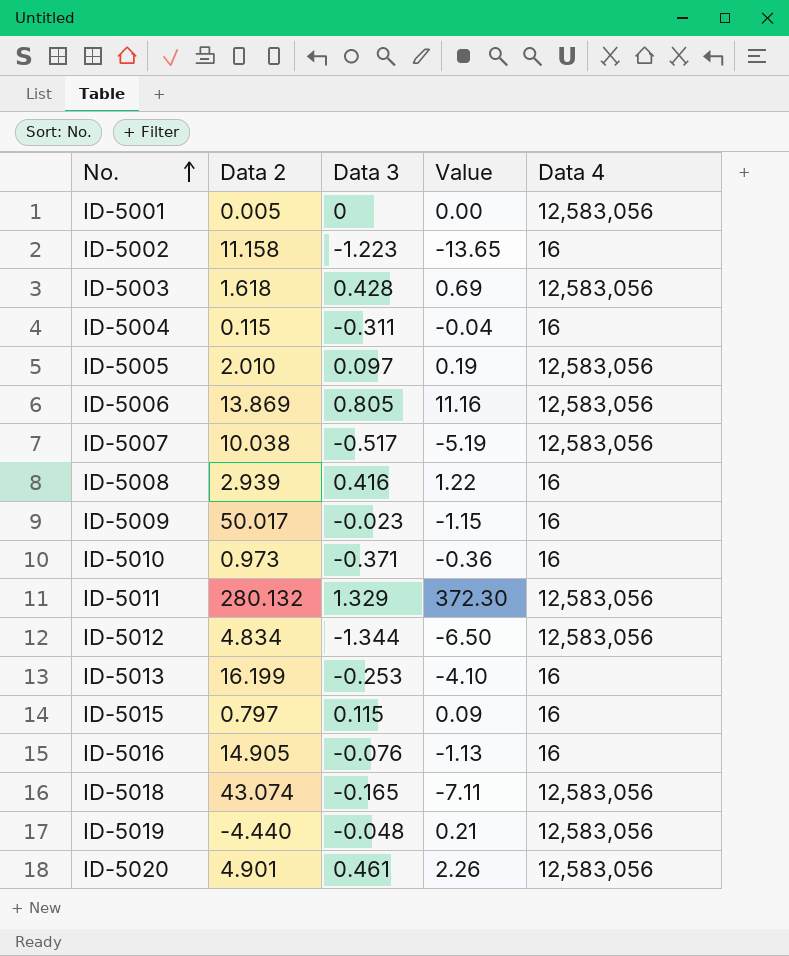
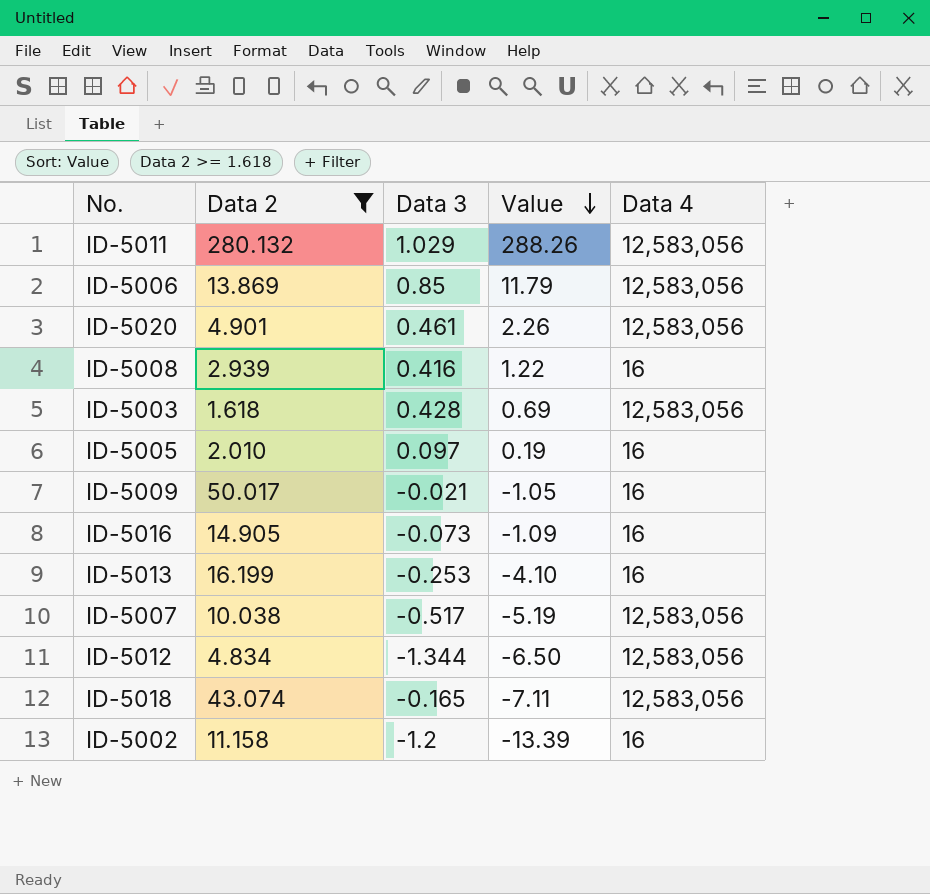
filter: none -> Data 2 >= 1.618
row order: No. ascending -> Value descending
ID-5011 | Data 3: 1.329 -> 1.029
ID-5011 | Value: 372.30 -> 288.26
ID-5006 | Data 3: 0.805 -> 0.85
ID-5006 | Value: 11.16 -> 11.79
ID-5005 | Data 4: 12,583,056 -> 16
ID-5009 | Data 3: -0.023 -> -0.021
ID-5009 | Value: -1.15 -> -1.05
ID-5016 | Data 3: -0.076 -> -0.073
ID-5016 | Value: -1.13 -> -1.09
ID-5002 | Data 3: -1.223 -> -1.2
ID-5002 | Value: -13.65 -> -13.39

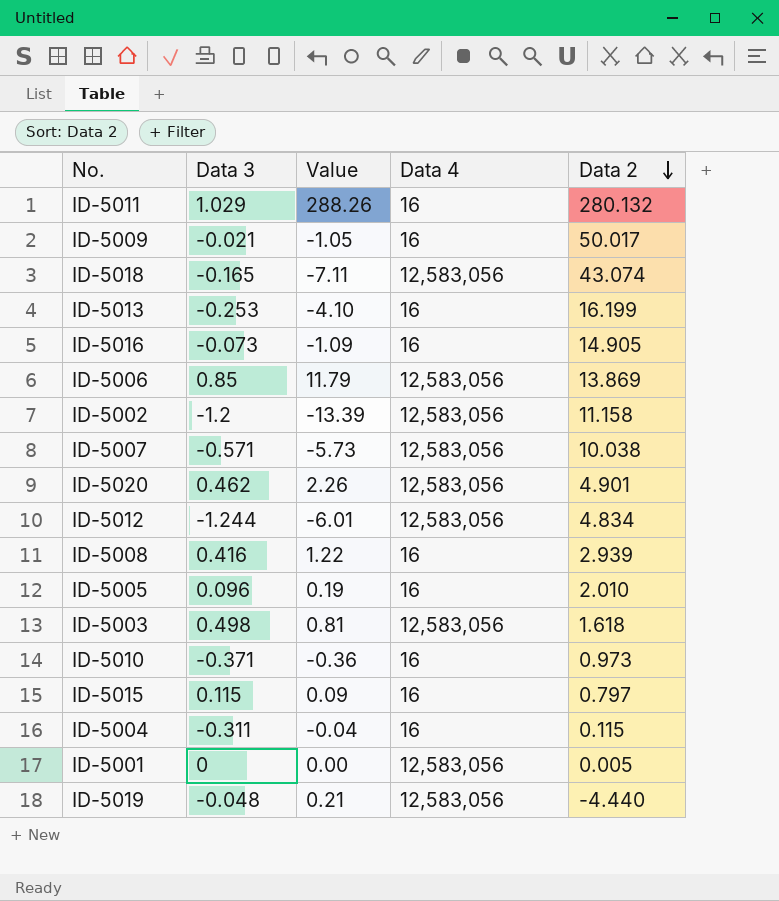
filter: Data 2 >= 1.618 -> none
row order: Value descending -> Data 2 descending
column Data 2 | position: 2 -> 5
ID-5011 | Data 4: 12,583,056 -> 16
ID-5002 | Data 4: 16 -> 12,583,056
ID-5007 | Data 3: -0.517 -> -0.571
ID-5007 | Value: -5.19 -> -5.73
ID-5020 | Data 3: 0.461 -> 0.462
ID-5012 | Data 3: -1.344 -> -1.244
ID-5012 | Value: -6.50 -> -6.01
ID-5005 | Data 3: 0.097 -> 0.096
ID-5003 | Data 3: 0.428 -> 0.498
ID-5003 | Value: 0.69 -> 0.81

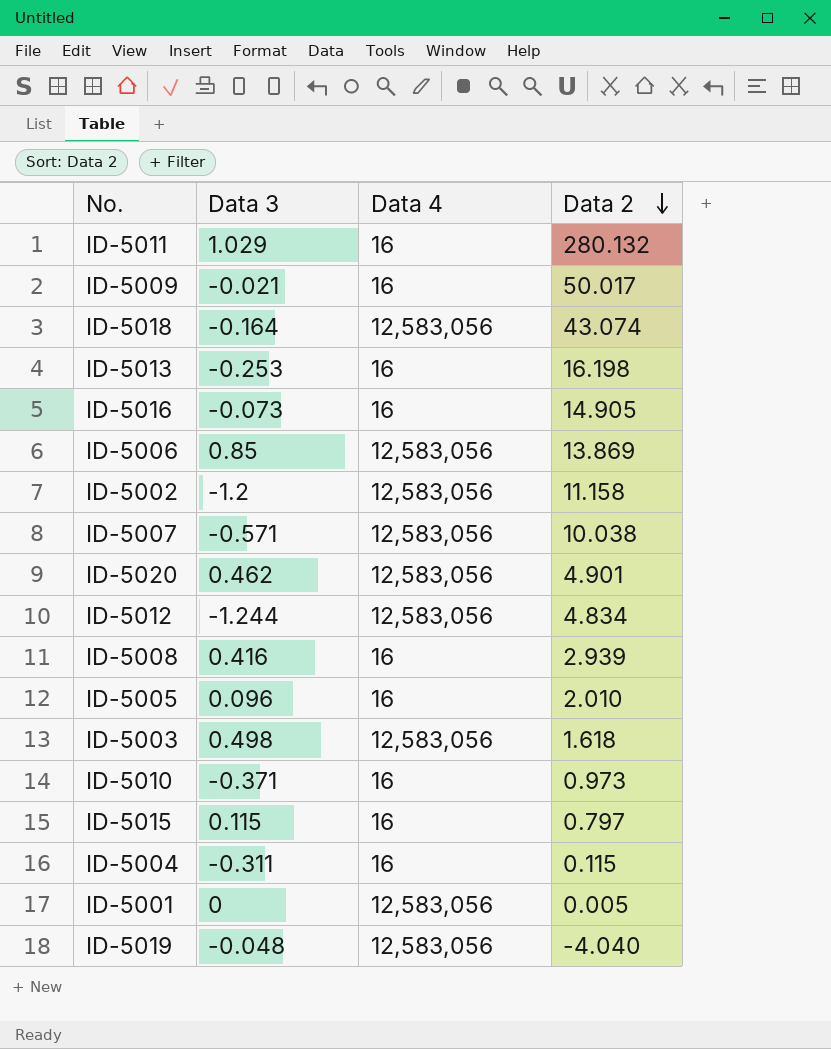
column Value | formula: [Data 3] * [Data 2] -> none
ID-5018 | Data 3: -0.165 -> -0.164
ID-5013 | Data 2: 16.199 -> 16.198
ID-5019 | Data 2: -4.440 -> -4.040

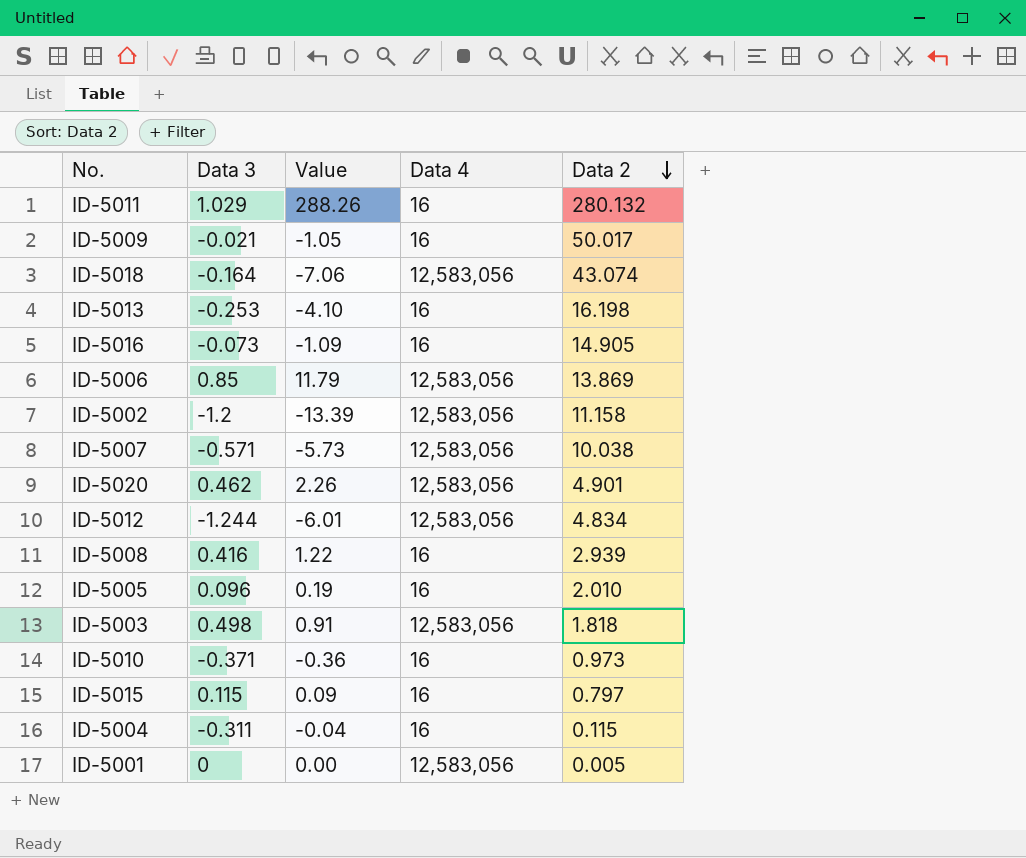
column Value | formula: none -> [Data 3] * [Data 2]
row ID-5019: -0.048 | 12,583,056 | -4.040 -> none
ID-5003 | Data 2: 1.618 -> 1.818

